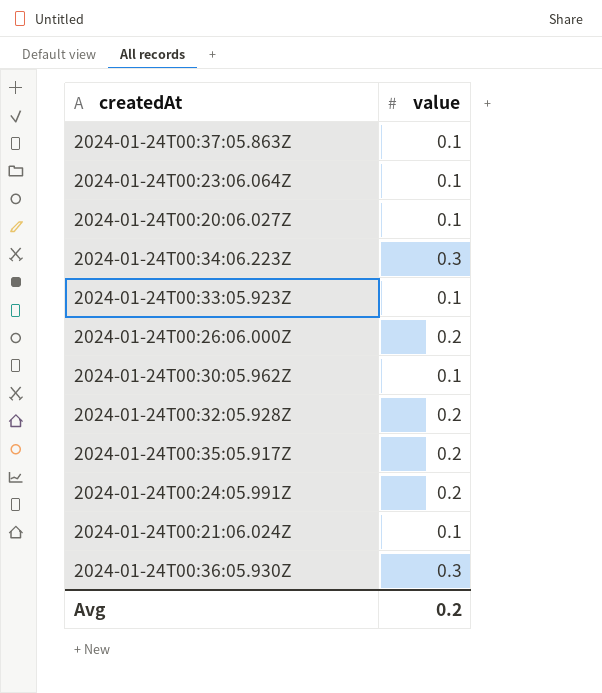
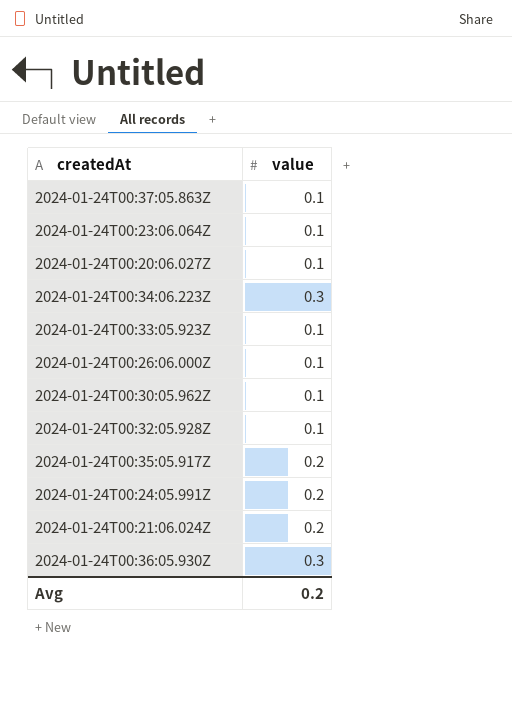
2024-01-24T00:26:06.000Z | value: 0.2 -> 0.1
2024-01-24T00:32:05.928Z | value: 0.2 -> 0.1
2024-01-24T00:21:06.024Z | value: 0.1 -> 0.2

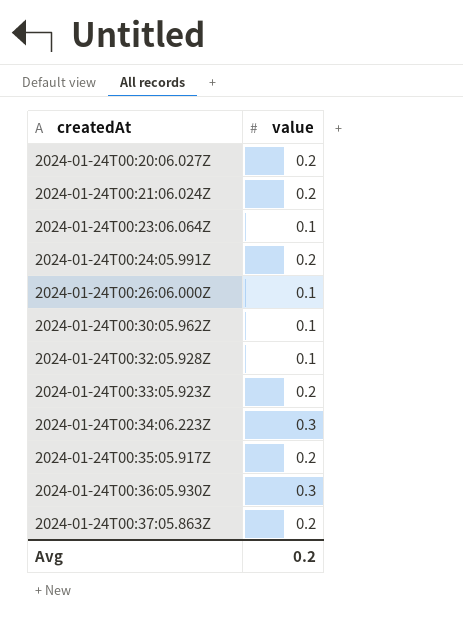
row order: none -> createdAt ascending
2024-01-24T00:20:06.027Z | value: 0.1 -> 0.2
2024-01-24T00:33:05.923Z | value: 0.1 -> 0.2
2024-01-24T00:37:05.863Z | value: 0.1 -> 0.2

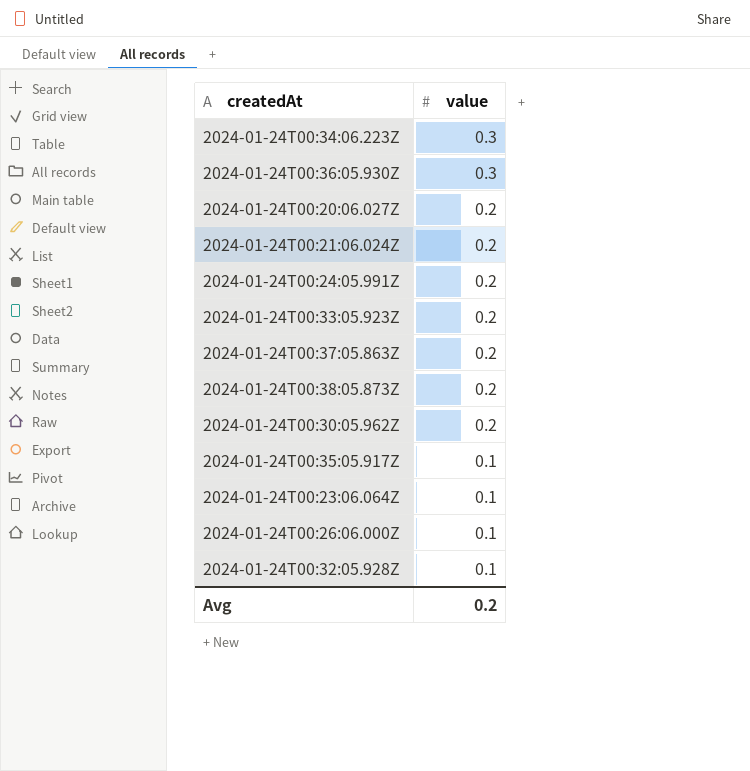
row order: createdAt ascending -> value descending
row 2024-01-24T00:38:05.873Z: none -> 0.2
2024-01-24T00:30:05.962Z | value: 0.1 -> 0.2
2024-01-24T00:35:05.917Z | value: 0.2 -> 0.1

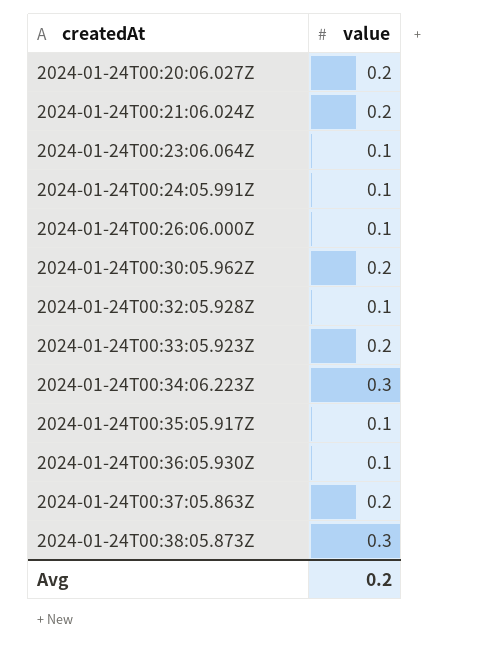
row order: value descending -> createdAt ascending
2024-01-24T00:24:05.991Z | value: 0.2 -> 0.1
2024-01-24T00:36:05.930Z | value: 0.3 -> 0.1
2024-01-24T00:38:05.873Z | value: 0.2 -> 0.3

